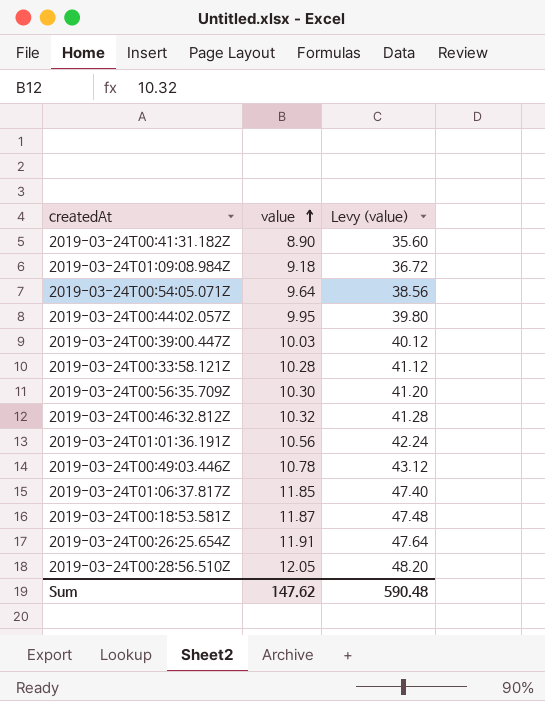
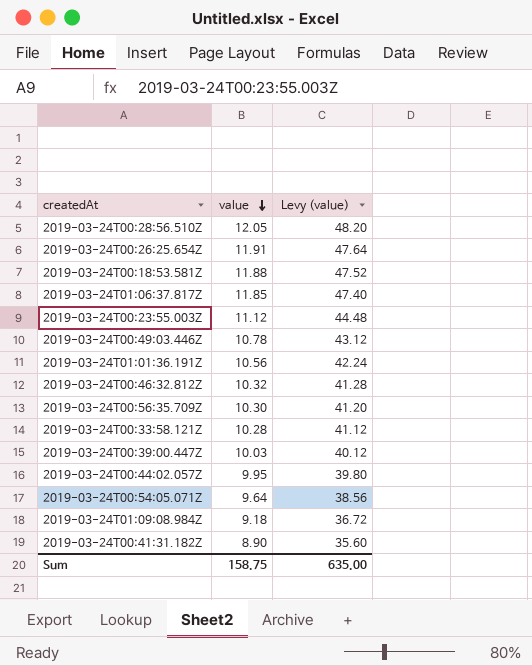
row order: value ascending -> value descending
2019-03-24T00:18:53.581Z | value: 11.87 -> 11.88
2019-03-24T00:18:53.581Z | Levy (value): 47.48 -> 47.52
row 2019-03-24T00:23:55.003Z: none -> 11.12 | 44.48
Sum | value: 147.62 -> 158.75
Sum | Levy (value): 590.48 -> 635.00

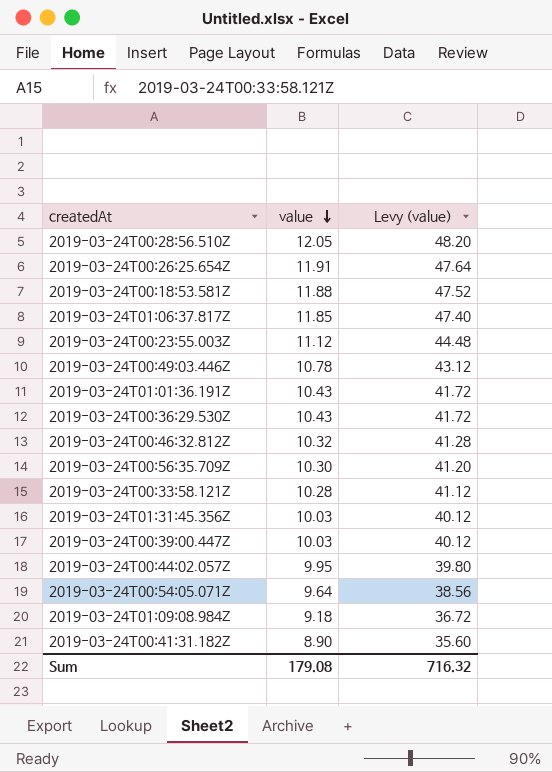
2019-03-24T01:01:36.191Z | value: 10.56 -> 10.43
2019-03-24T01:01:36.191Z | Levy (value): 42.24 -> 41.72
row 2019-03-24T00:36:29.530Z: none -> 10.43 | 41.72
row 2019-03-24T01:31:45.356Z: none -> 10.03 | 40.12
Sum | value: 158.75 -> 179.08
Sum | Levy (value): 635.00 -> 716.32

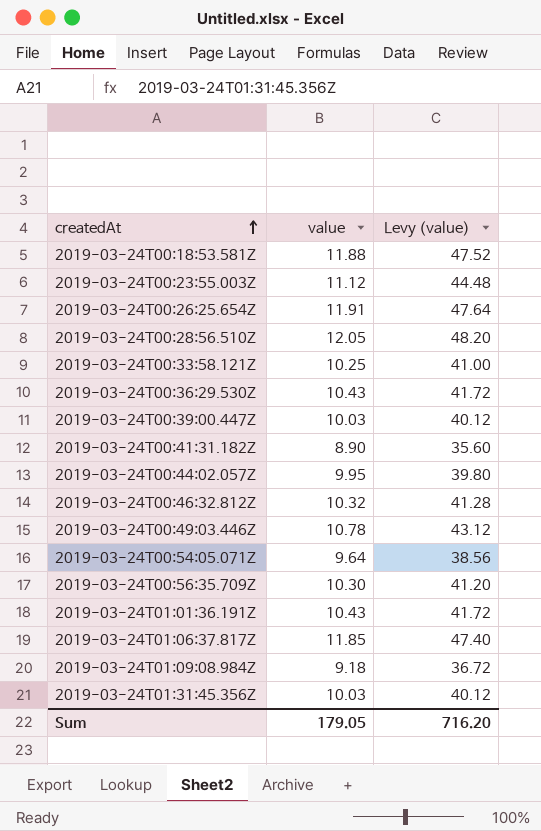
row order: value descending -> createdAt ascending
2019-03-24T00:33:58.121Z | value: 10.28 -> 10.25
2019-03-24T00:33:58.121Z | Levy (value): 41.12 -> 41.00
Sum | value: 179.08 -> 179.05
Sum | Levy (value): 716.32 -> 716.20

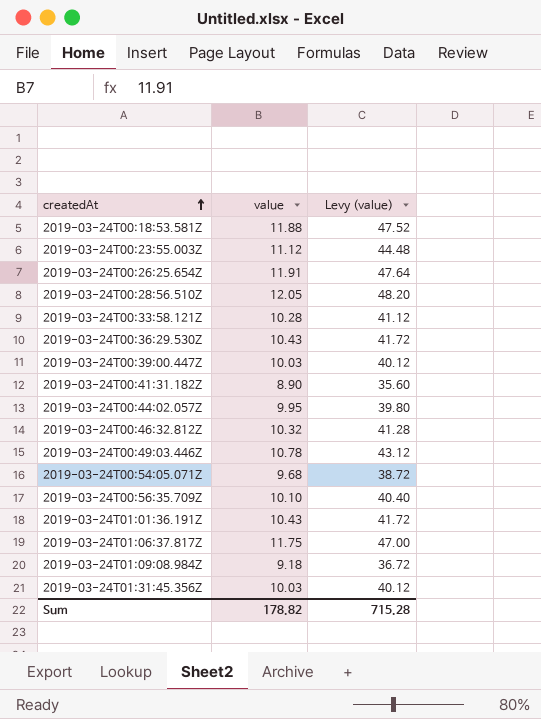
2019-03-24T00:33:58.121Z | value: 10.25 -> 10.28
2019-03-24T00:33:58.121Z | Levy (value): 41.00 -> 41.12
2019-03-24T00:54:05.071Z | value: 9.64 -> 9.68
2019-03-24T00:54:05.071Z | Levy (value): 38.56 -> 38.72
2019-03-24T00:56:35.709Z | value: 10.30 -> 10.10
2019-03-24T00:56:35.709Z | Levy (value): 41.20 -> 40.40
2019-03-24T01:06:37.817Z | value: 11.85 -> 11.75
2019-03-24T01:06:37.817Z | Levy (value): 47.40 -> 47.00
Sum | value: 179.05 -> 178.82
Sum | Levy (value): 716.20 -> 715.28

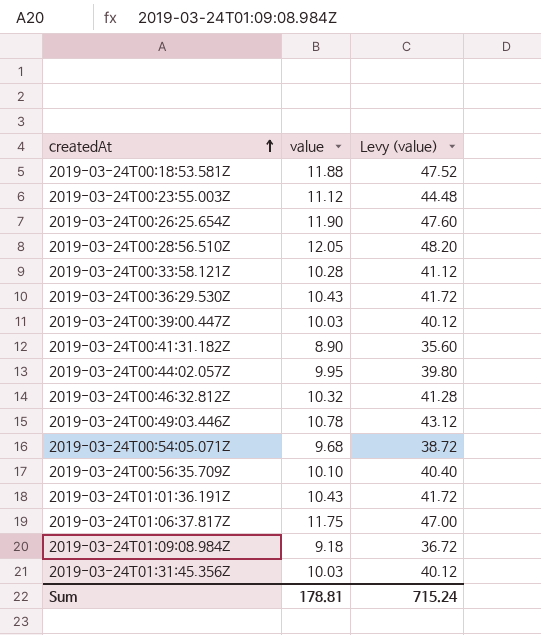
2019-03-24T00:26:25.654Z | value: 11.91 -> 11.90
2019-03-24T00:26:25.654Z | Levy (value): 47.64 -> 47.60
Sum | value: 178.82 -> 178.81
Sum | Levy (value): 715.28 -> 715.24

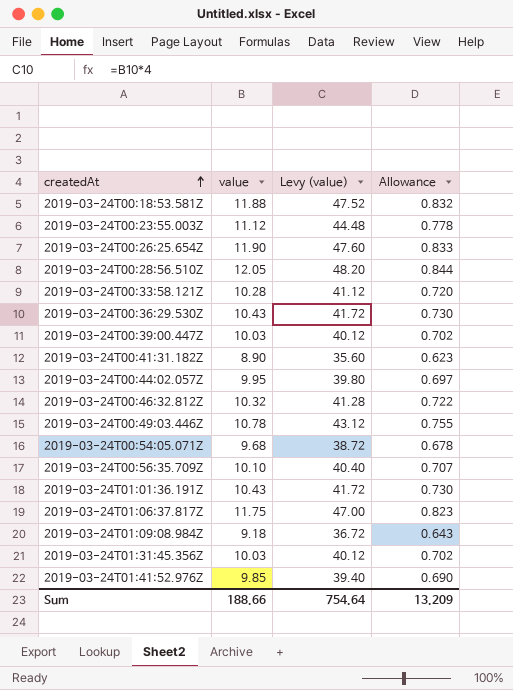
column Allowance | formula: none -> [value] * 0.07
row 2019-03-24T01:41:52.976Z: none -> 9.85 | 39.40 | 0.690
Sum | value: 178.81 -> 188.66
Sum | Levy (value): 715.24 -> 754.64

